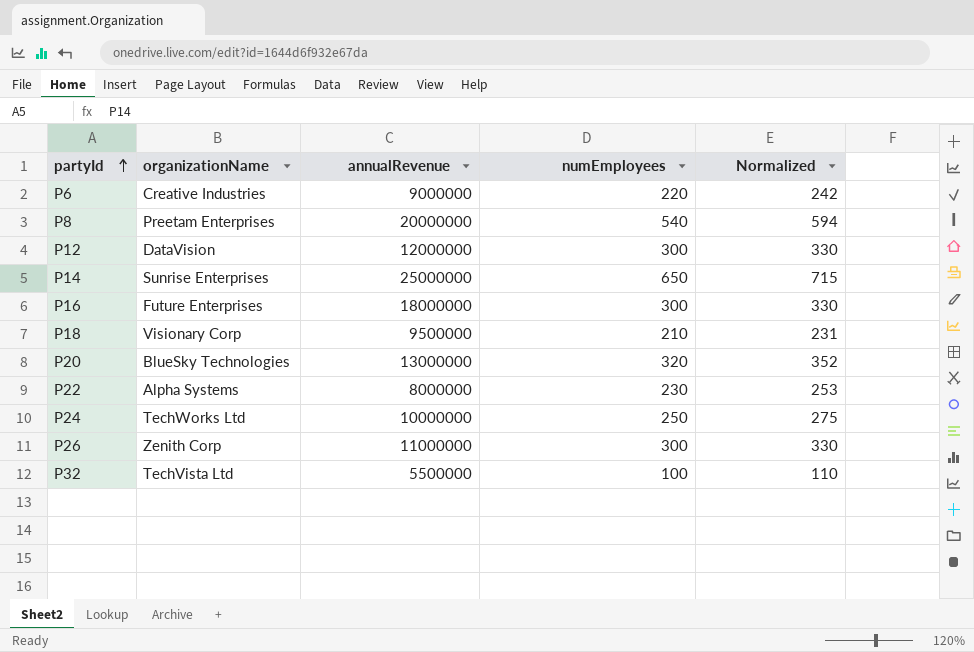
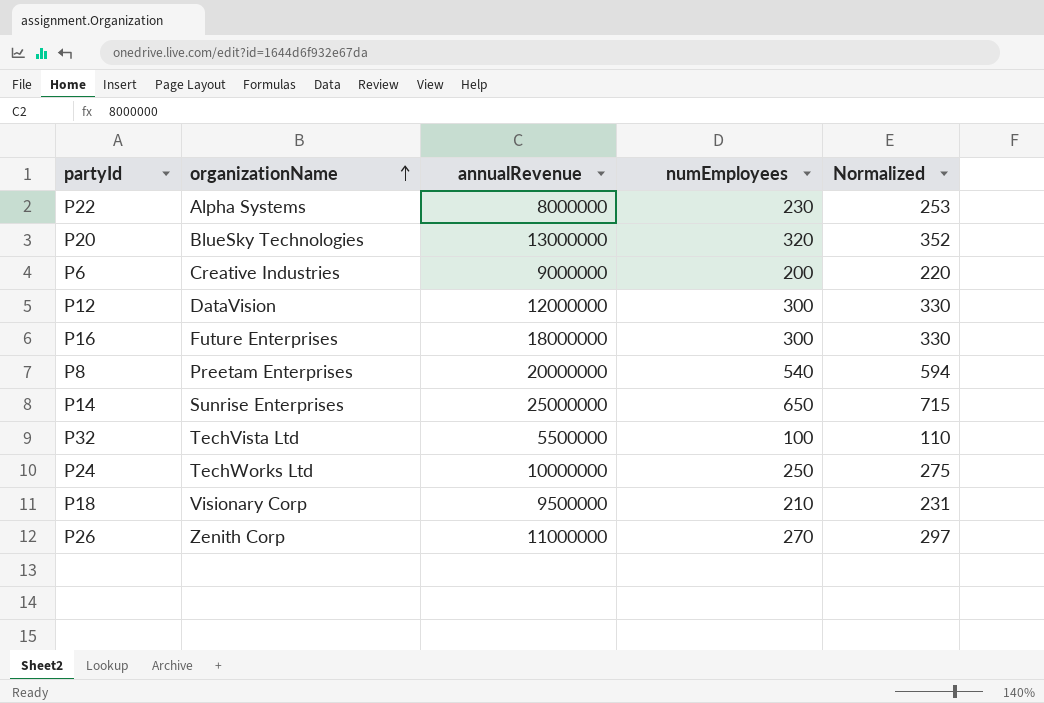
row order: partyId ascending -> organizationName ascending
P6 | numEmployees: 220 -> 200
P6 | Normalized: 242 -> 220
P26 | numEmployees: 300 -> 270
P26 | Normalized: 330 -> 297

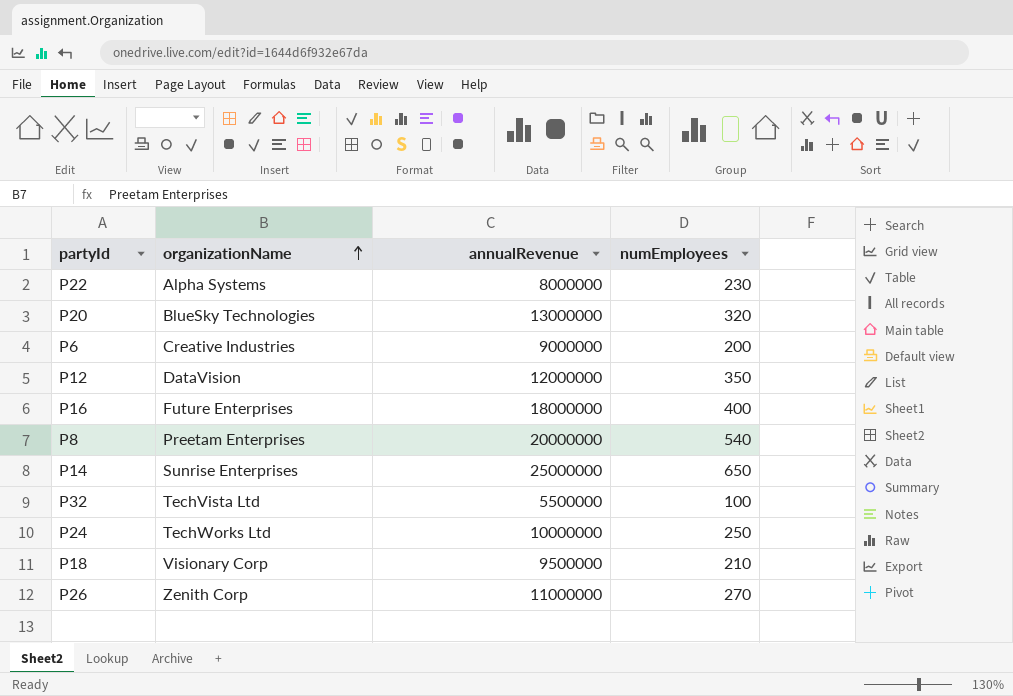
column Normalized | formula: [numEmployees] * 1.1 -> none
P12 | numEmployees: 300 -> 350
P16 | numEmployees: 300 -> 400

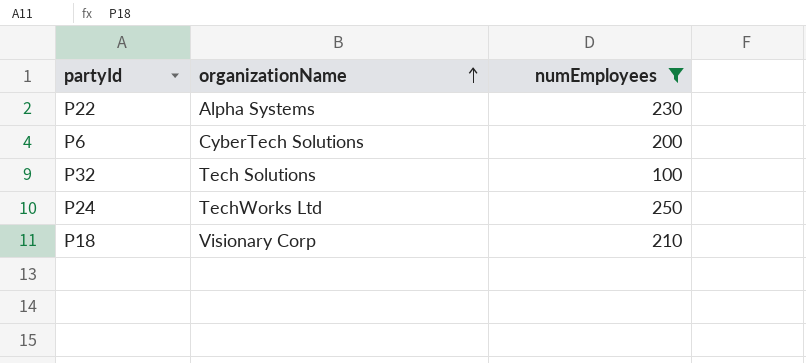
filter: none -> numEmployees <= 250
column annualRevenue | position: 3 -> none
P6 | organizationName: Creative Industries -> CyberTech Solutions
P32 | organizationName: TechVista Ltd -> Tech Solutions

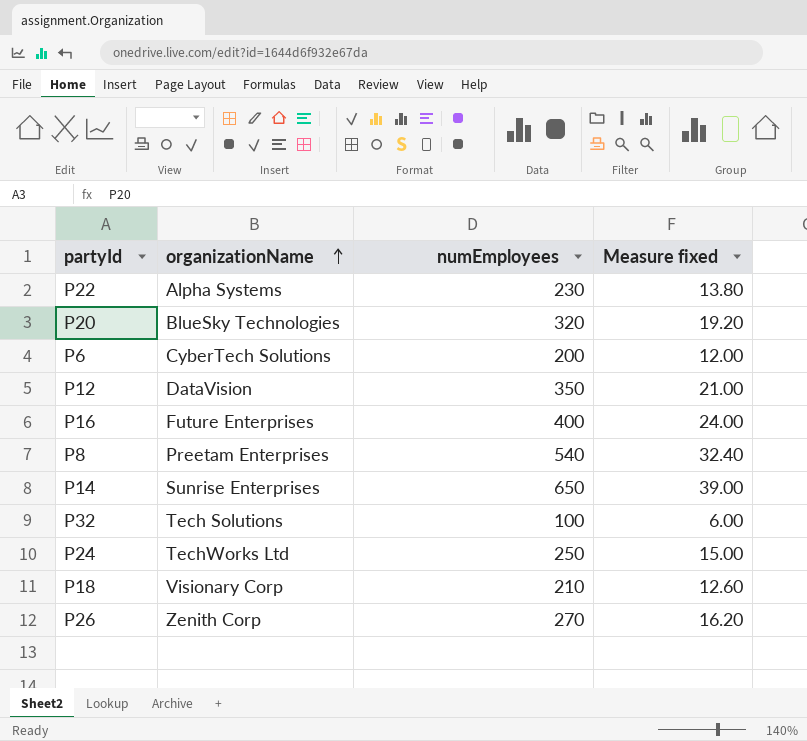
filter: numEmployees <= 250 -> none
column Measure fixed | formula: none -> [numEmployees] * 0.06

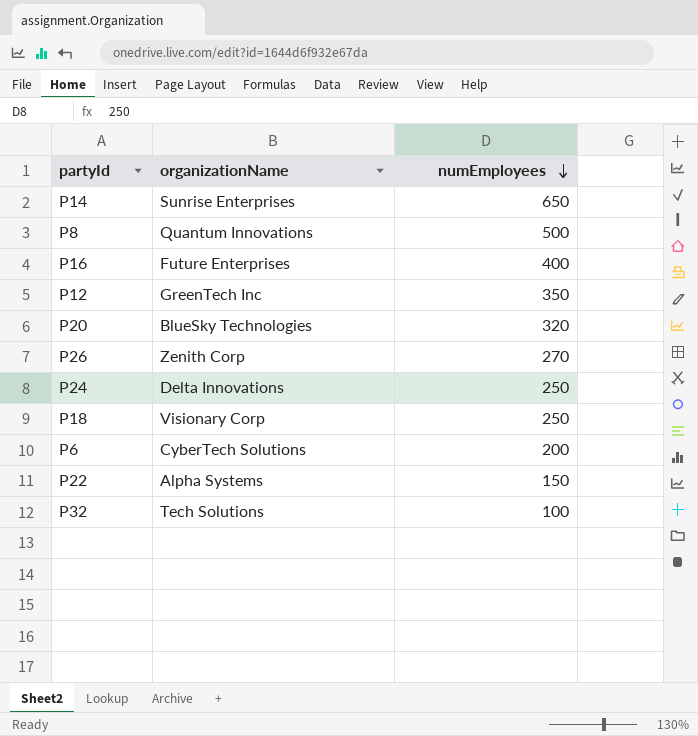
row order: organizationName ascending -> numEmployees descending
column Measure fixed | formula: [numEmployees] * 0.06 -> none
P8 | organizationName: Preetam Enterprises -> Quantum Innovations
P8 | numEmployees: 540 -> 500
P12 | organizationName: DataVision -> GreenTech Inc
P24 | organizationName: TechWorks Ltd -> Delta Innovations
P18 | numEmployees: 210 -> 250
P22 | numEmployees: 230 -> 150

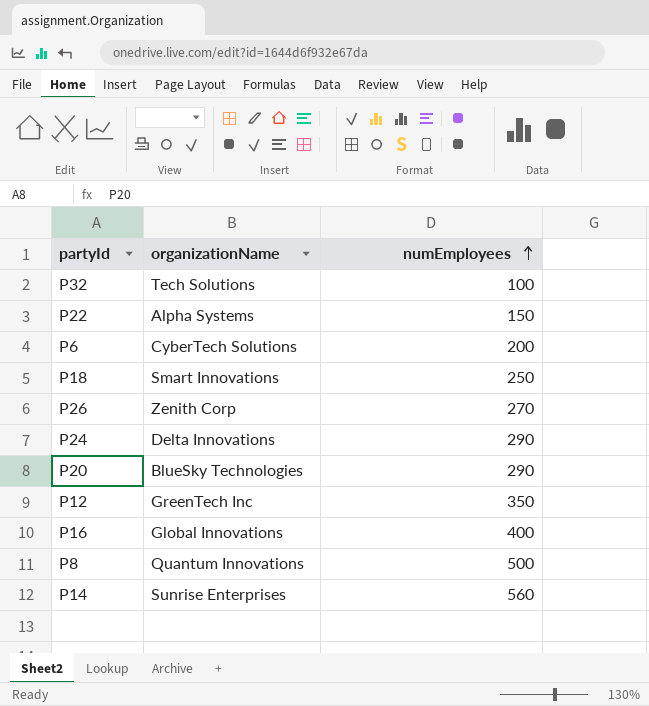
row order: numEmployees descending -> numEmployees ascending
P18 | organizationName: Visionary Corp -> Smart Innovations
P24 | numEmployees: 250 -> 290
P20 | numEmployees: 320 -> 290
P16 | organizationName: Future Enterprises -> Global Innovations
P14 | numEmployees: 650 -> 560

